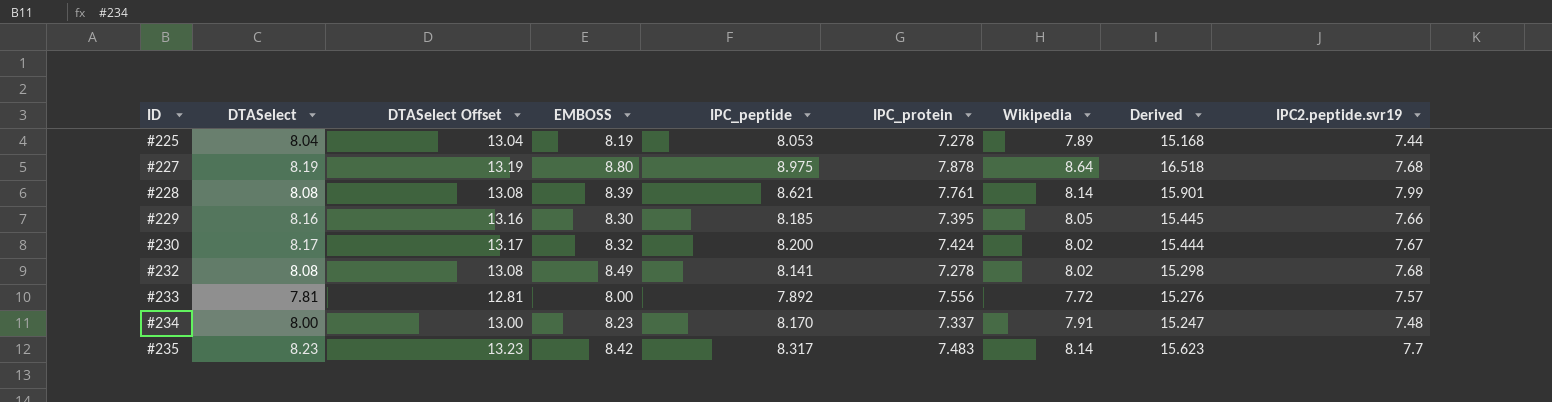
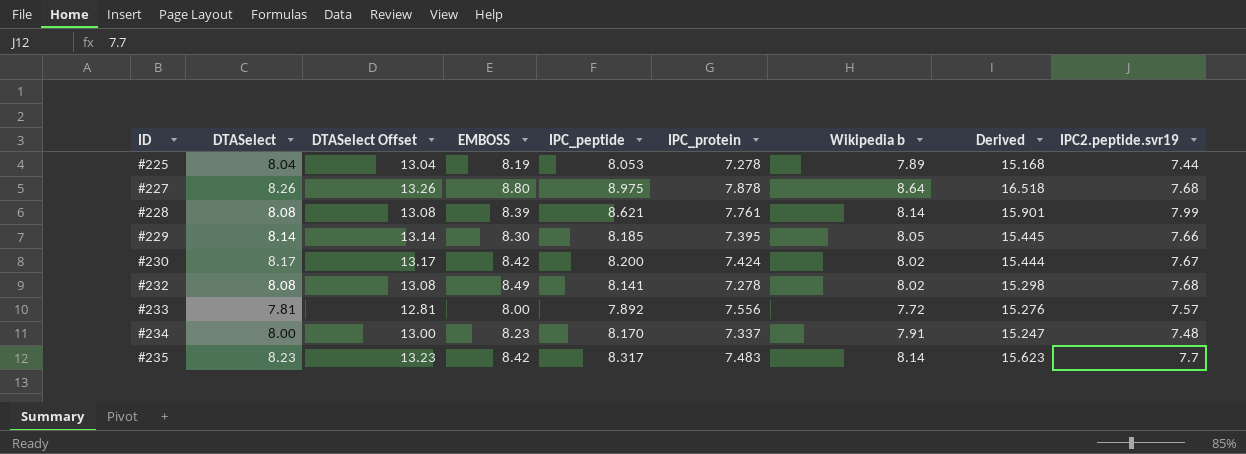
column name: Wikipedia -> Wikipedia b
#227 | DTASelect: 8.19 -> 8.26
#227 | DTASelect Offset: 13.19 -> 13.26
#229 | DTASelect: 8.16 -> 8.14
#229 | DTASelect Offset: 13.16 -> 13.14
#230 | EMBOSS: 8.32 -> 8.42

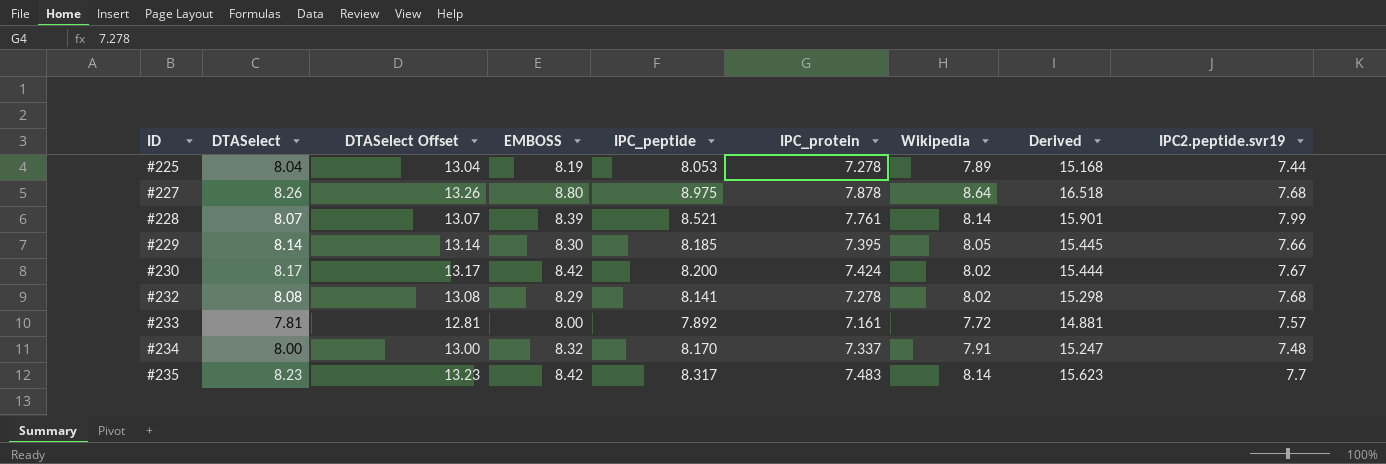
column name: Wikipedia b -> Wikipedia
#228 | DTASelect: 8.08 -> 8.07
#228 | DTASelect Offset: 13.08 -> 13.07
#228 | IPC_peptide: 8.621 -> 8.521
#232 | EMBOSS: 8.49 -> 8.29
#233 | IPC_protein: 7.556 -> 7.161
#233 | Derived: 15.276 -> 14.881
#234 | EMBOSS: 8.23 -> 8.32

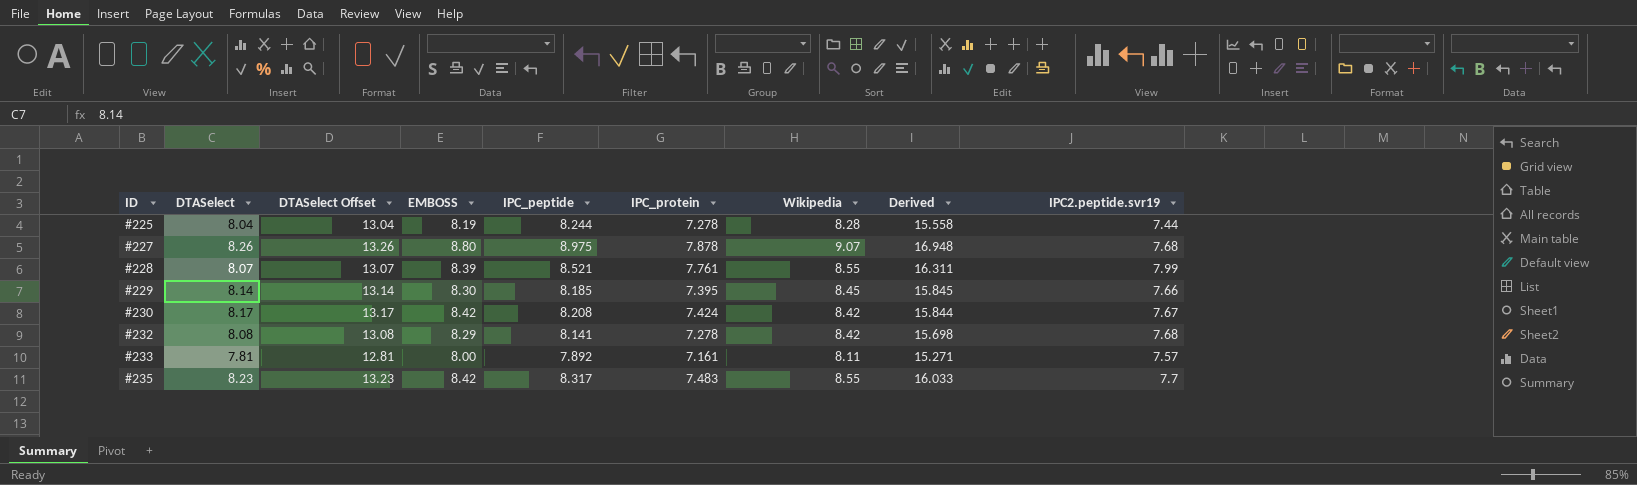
row #234: 8.00 | 13.00 | 8.32 | 8.170 | 7.337 | 7.91 | 15.247 | 7.48 -> none
#225 | IPC_peptide: 8.053 -> 8.244
#225 | Wikipedia: 7.89 -> 8.28
#225 | Derived: 15.168 -> 15.558
#227 | Wikipedia: 8.64 -> 9.07
#227 | Derived: 16.518 -> 16.948
#228 | Wikipedia: 8.14 -> 8.55
#228 | Derived: 15.901 -> 16.311
#229 | Wikipedia: 8.05 -> 8.45
#229 | Derived: 15.445 -> 15.845
#230 | IPC_peptide: 8.200 -> 8.208
#230 | Wikipedia: 8.02 -> 8.42
#230 | Derived: 15.444 -> 15.844
#232 | Wikipedia: 8.02 -> 8.42
#232 | Derived: 15.298 -> 15.698
#233 | Wikipedia: 7.72 -> 8.11
#233 | Derived: 14.881 -> 15.271
#235 | Wikipedia: 8.14 -> 8.55
#235 | Derived: 15.623 -> 16.033

